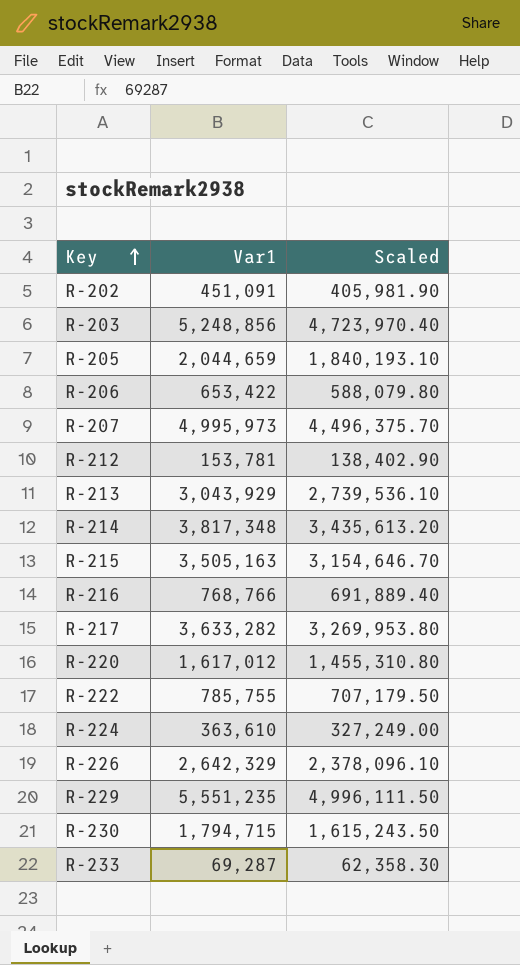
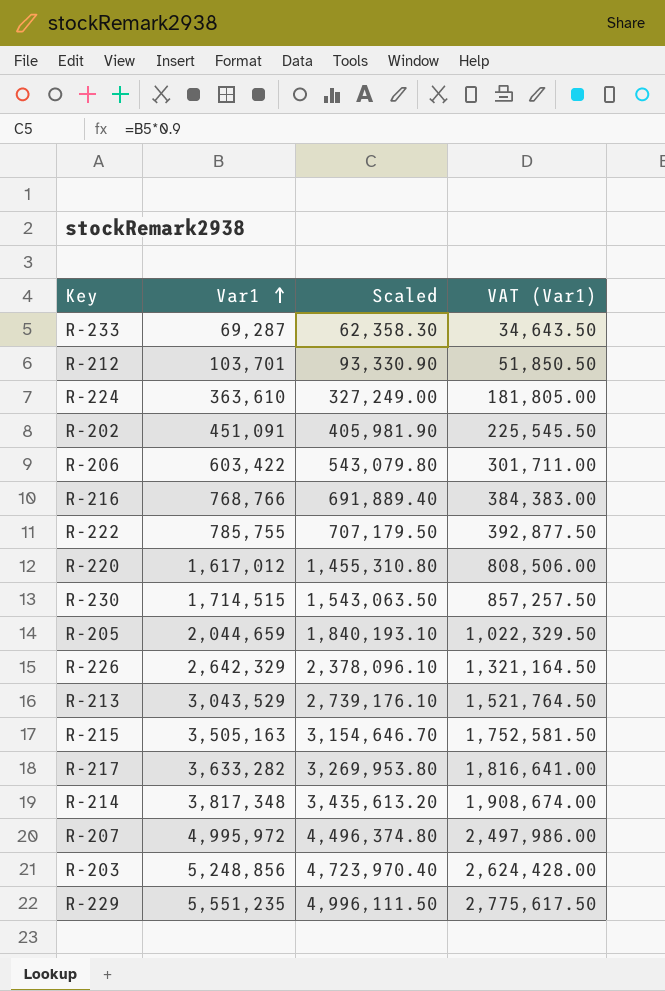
row order: Key ascending -> Var1 ascending
column VAT (Var1) | formula: none -> [Var1] * 0.5
R-212 | Var1: 153,781 -> 103,701
R-212 | Scaled: 138,402.90 -> 93,330.90
R-206 | Var1: 653,422 -> 603,422
R-206 | Scaled: 588,079.80 -> 543,079.80
R-230 | Var1: 1,794,715 -> 1,714,515
R-230 | Scaled: 1,615,243.50 -> 1,543,063.50
R-213 | Var1: 3,043,929 -> 3,043,529
R-213 | Scaled: 2,739,536.10 -> 2,739,176.10
R-207 | Var1: 4,995,973 -> 4,995,972
R-207 | Scaled: 4,496,375.70 -> 4,496,374.80

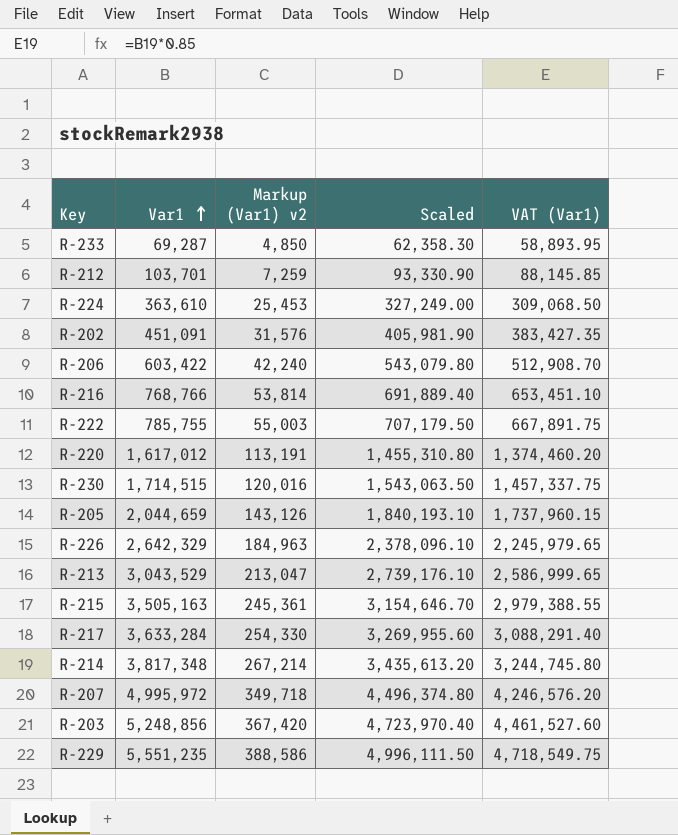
column Markup (Var1) v2 | formula: none -> [Var1] * 0.07
column VAT (Var1) | formula: [Var1] * 0.5 -> [Var1] * 0.85
R-217 | Var1: 3,633,282 -> 3,633,284
R-217 | Scaled: 3,269,953.80 -> 3,269,955.60

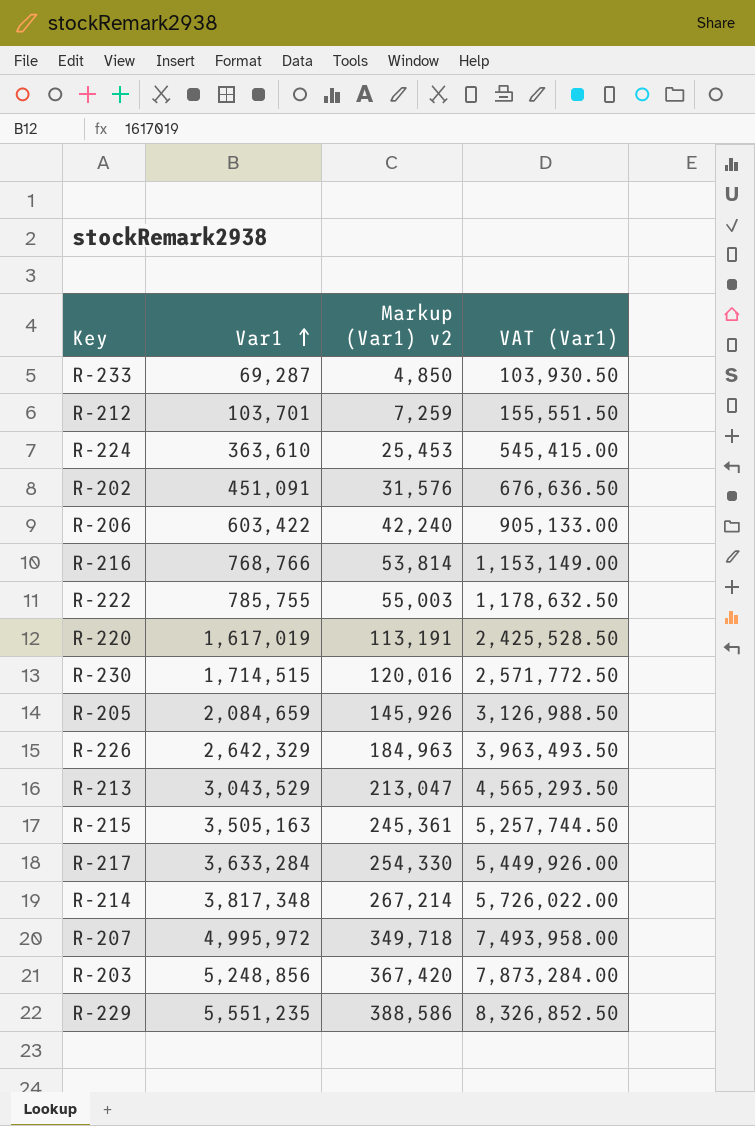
column Scaled | formula: [Var1] * 0.9 -> none
column VAT (Var1) | formula: [Var1] * 0.85 -> [Var1] * 1.5
R-220 | Var1: 1,617,012 -> 1,617,019
R-205 | Var1: 2,044,659 -> 2,084,659
R-205 | Markup (Var1) v2: 143,126 -> 145,926

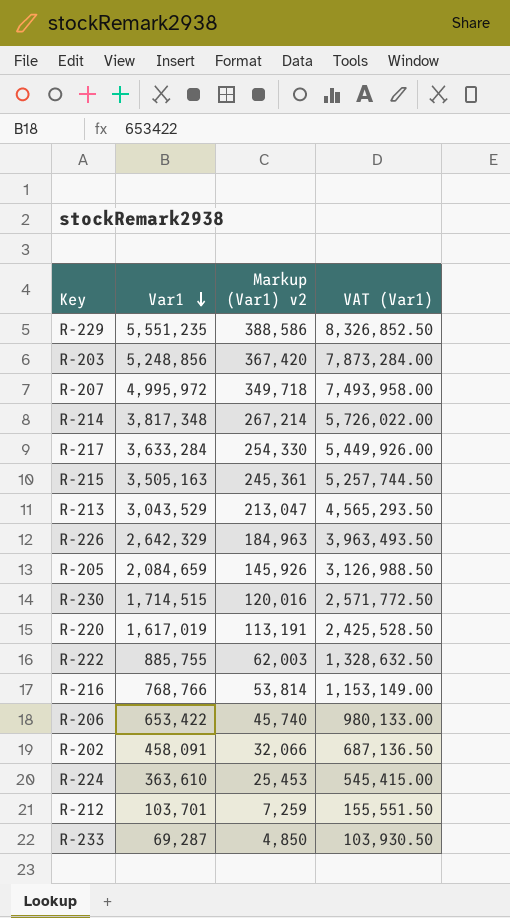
row order: Var1 ascending -> Var1 descending
R-222 | Var1: 785,755 -> 885,755
R-222 | Markup (Var1) v2: 55,003 -> 62,003
R-222 | VAT (Var1): 1,178,632.50 -> 1,328,632.50
R-206 | Var1: 603,422 -> 653,422
R-206 | Markup (Var1) v2: 42,240 -> 45,740
R-206 | VAT (Var1): 905,133.00 -> 980,133.00
R-202 | Var1: 451,091 -> 458,091
R-202 | Markup (Var1) v2: 31,576 -> 32,066
R-202 | VAT (Var1): 676,636.50 -> 687,136.50

